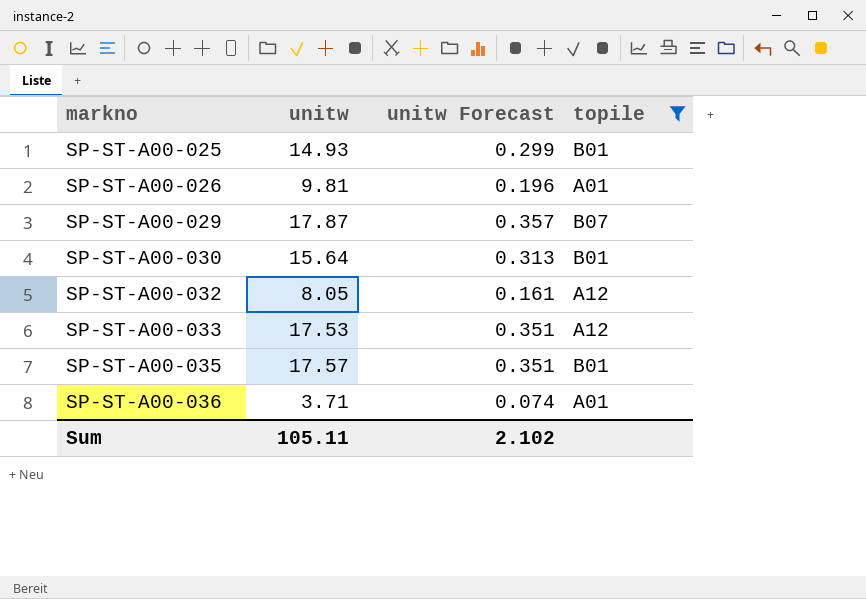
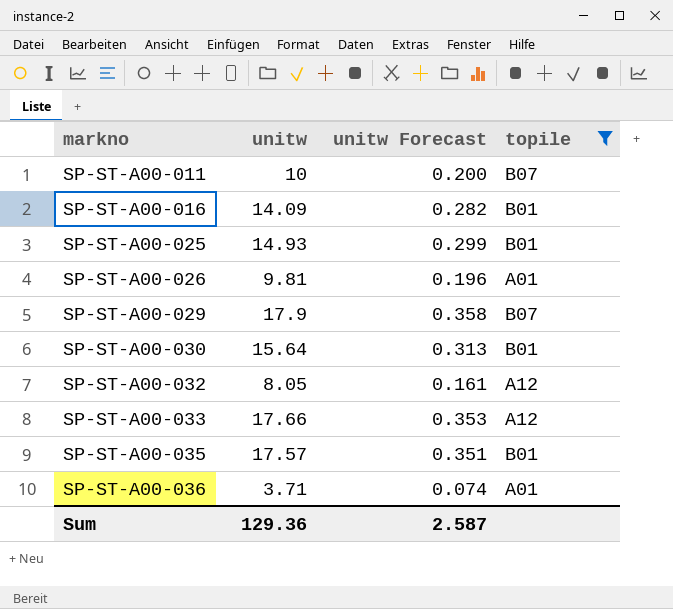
row SP-ST-A00-011: none -> 10 | 0.200 | B07
row SP-ST-A00-016: none -> 14.09 | 0.282 | B01
SP-ST-A00-029 | unitw: 17.87 -> 17.9
SP-ST-A00-029 | unitw Forecast: 0.357 -> 0.358
SP-ST-A00-033 | unitw: 17.53 -> 17.66
SP-ST-A00-033 | unitw Forecast: 0.351 -> 0.353
Sum | unitw: 105.11 -> 129.36
Sum | unitw Forecast: 2.102 -> 2.587

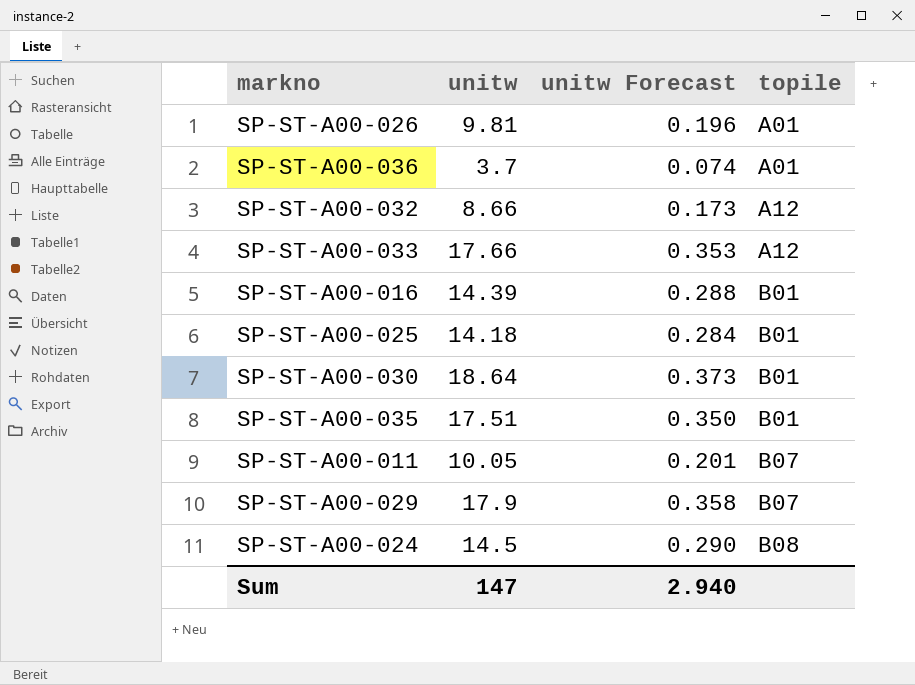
filter: topile != B08 -> none
row order: markno ascending -> topile ascending
SP-ST-A00-036 | unitw: 3.71 -> 3.7
SP-ST-A00-032 | unitw: 8.05 -> 8.66
SP-ST-A00-032 | unitw Forecast: 0.161 -> 0.173
SP-ST-A00-016 | unitw: 14.09 -> 14.39
SP-ST-A00-016 | unitw Forecast: 0.282 -> 0.288
SP-ST-A00-025 | unitw: 14.93 -> 14.18
SP-ST-A00-025 | unitw Forecast: 0.299 -> 0.284
SP-ST-A00-030 | unitw: 15.64 -> 18.64
SP-ST-A00-030 | unitw Forecast: 0.313 -> 0.373
SP-ST-A00-035 | unitw: 17.57 -> 17.51
SP-ST-A00-035 | unitw Forecast: 0.351 -> 0.350
SP-ST-A00-011 | unitw: 10 -> 10.05
SP-ST-A00-011 | unitw Forecast: 0.200 -> 0.201
Sum | unitw: 129.36 -> 147
Sum | unitw Forecast: 2.587 -> 2.940

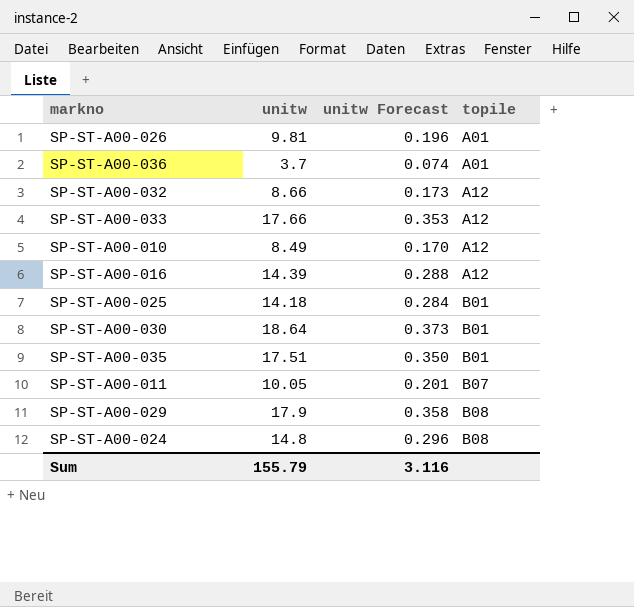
row SP-ST-A00-010: none -> 8.49 | 0.170 | A12
SP-ST-A00-016 | topile: B01 -> A12
SP-ST-A00-029 | topile: B07 -> B08
SP-ST-A00-024 | unitw: 14.5 -> 14.8
SP-ST-A00-024 | unitw Forecast: 0.290 -> 0.296
Sum | unitw: 147 -> 155.79
Sum | unitw Forecast: 2.940 -> 3.116

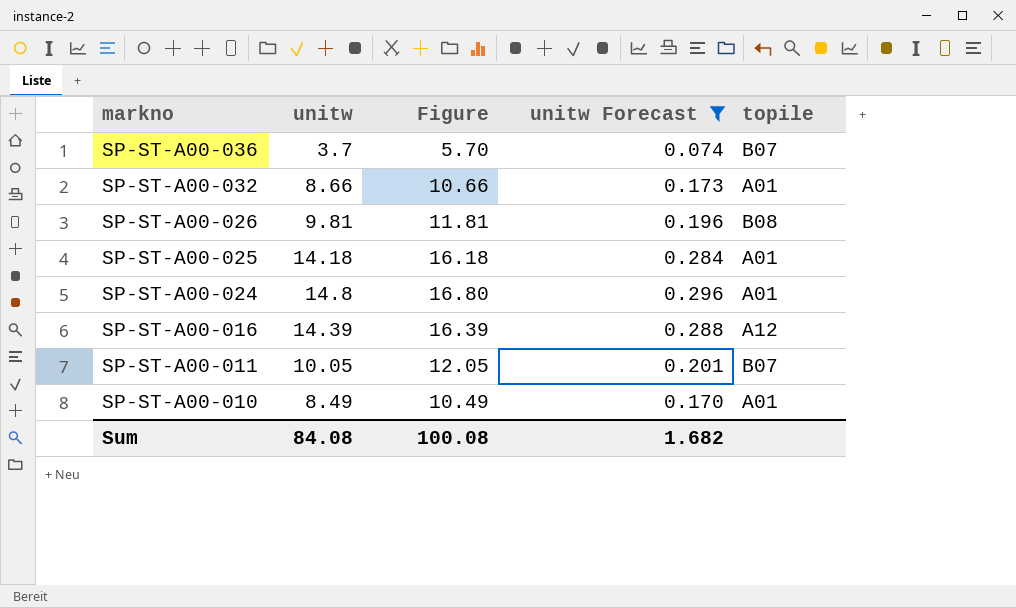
filter: none -> unitw Forecast <= 0.296
row order: topile ascending -> markno descending
column Figure | formula: none -> [unitw] + 2
SP-ST-A00-036 | topile: A01 -> B07
SP-ST-A00-032 | topile: A12 -> A01
SP-ST-A00-026 | topile: A01 -> B08
SP-ST-A00-025 | topile: B01 -> A01
SP-ST-A00-024 | topile: B08 -> A01
SP-ST-A00-010 | topile: A12 -> A01
Sum | unitw: 155.79 -> 84.08
Sum | unitw Forecast: 3.116 -> 1.682

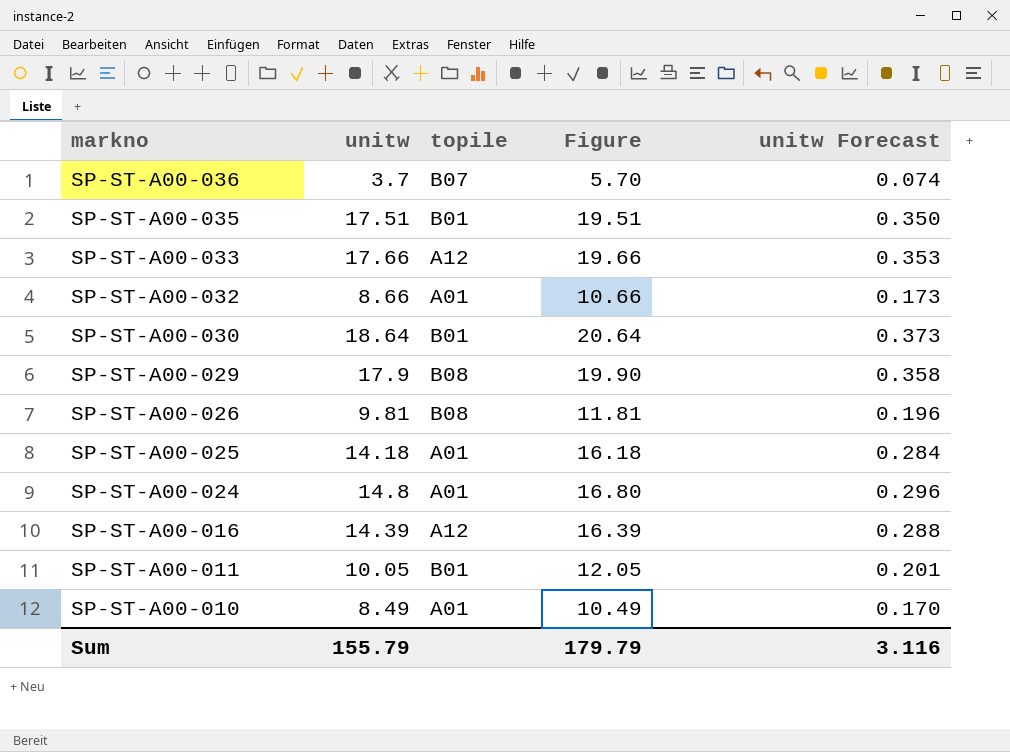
filter: unitw Forecast <= 0.296 -> none
column topile | position: 5 -> 3
SP-ST-A00-011 | topile: B07 -> B01
Sum | unitw: 84.08 -> 155.79
Sum | Figure: 100.08 -> 179.79
Sum | unitw Forecast: 1.682 -> 3.116

